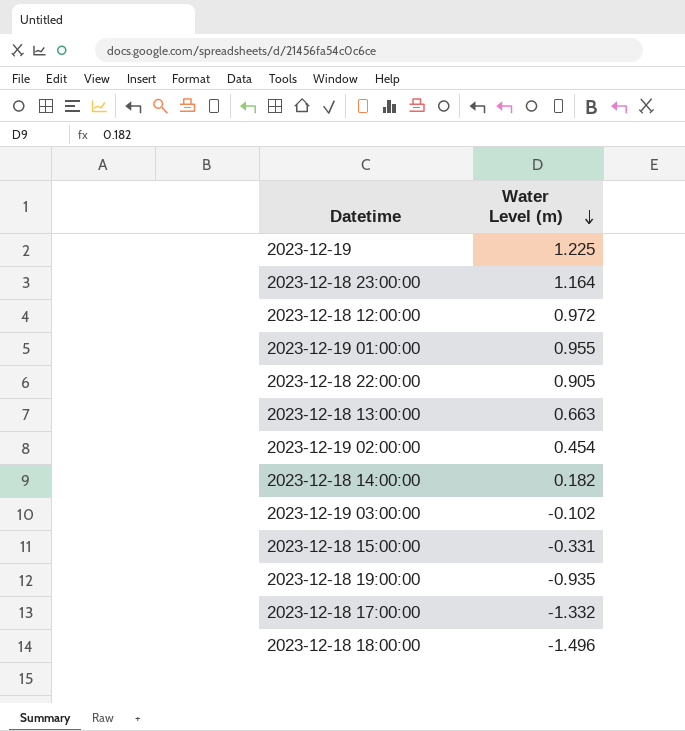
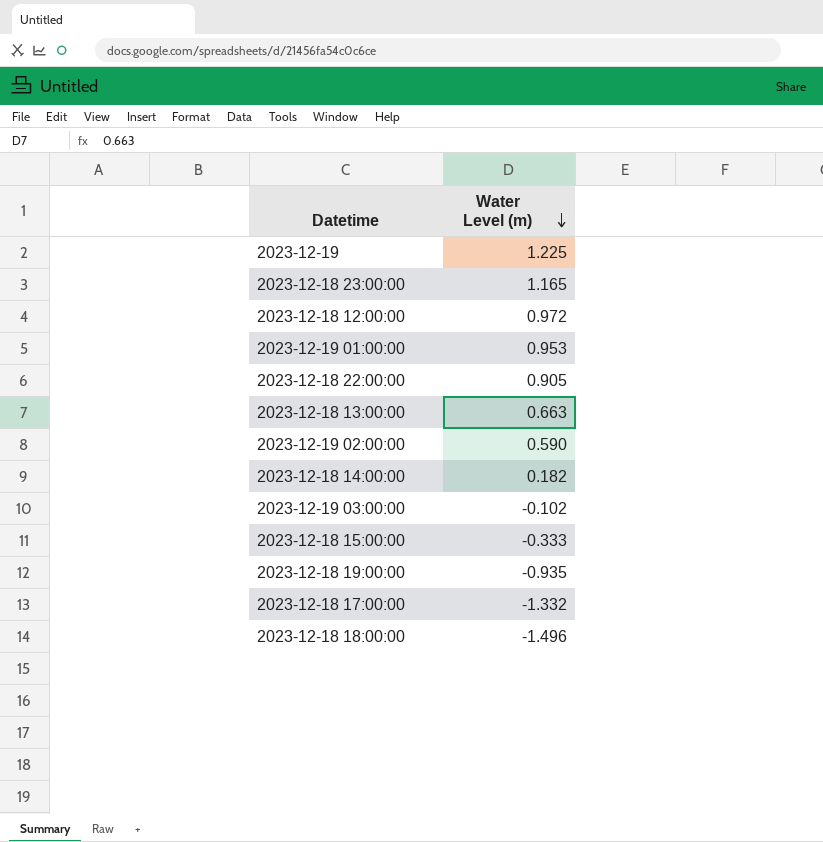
2023-12-18 23:00:00 | Water Level (m): 1.164 -> 1.165
2023-12-19 01:00:00 | Water Level (m): 0.955 -> 0.953
2023-12-19 02:00:00 | Water Level (m): 0.454 -> 0.590
2023-12-18 15:00:00 | Water Level (m): -0.331 -> -0.333

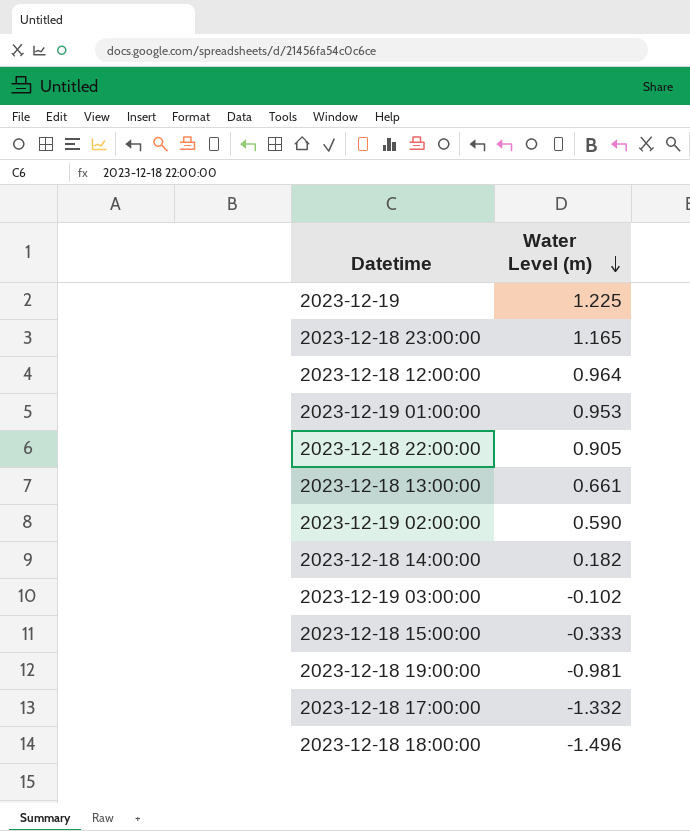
2023-12-18 12:00:00 | Water Level (m): 0.972 -> 0.964
2023-12-18 13:00:00 | Water Level (m): 0.663 -> 0.661
2023-12-18 19:00:00 | Water Level (m): -0.935 -> -0.981

